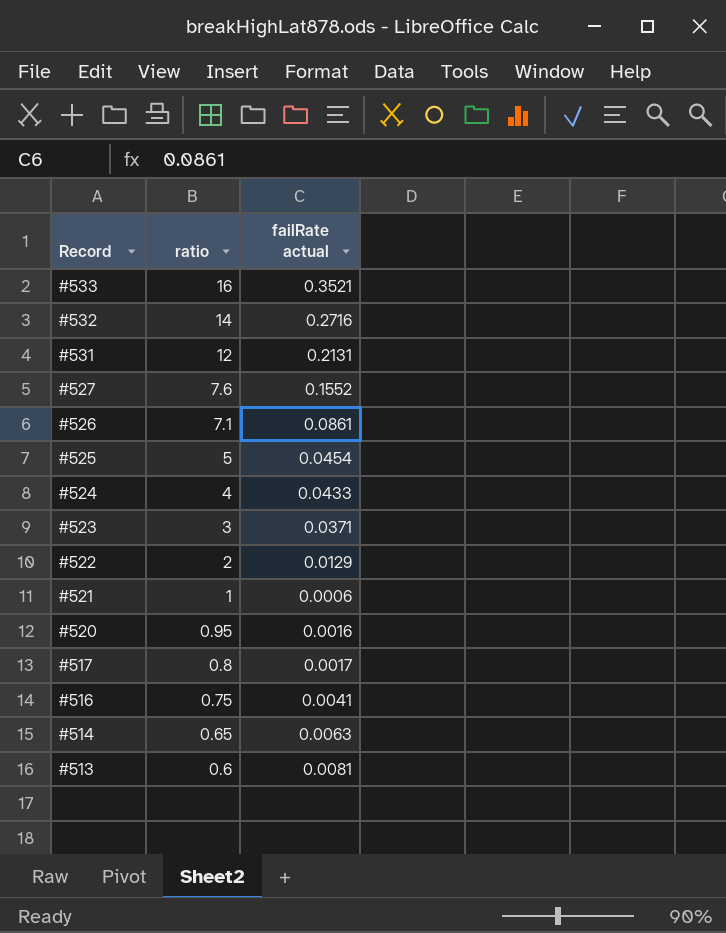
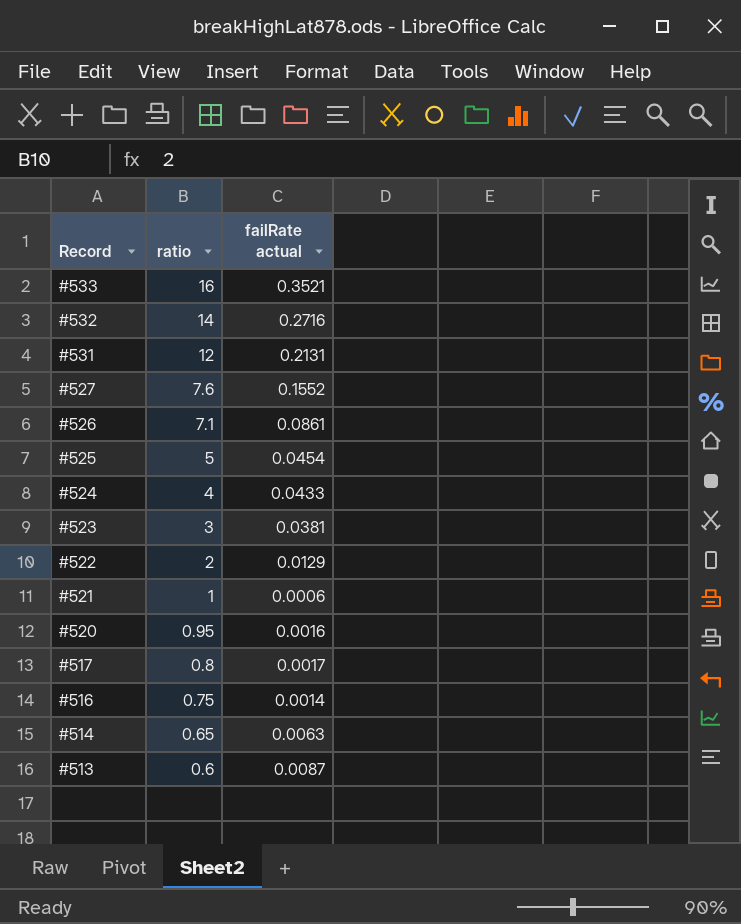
#523 | failRate actual: 0.0371 -> 0.0381
#516 | failRate actual: 0.0041 -> 0.0014
#513 | failRate actual: 0.0081 -> 0.0087

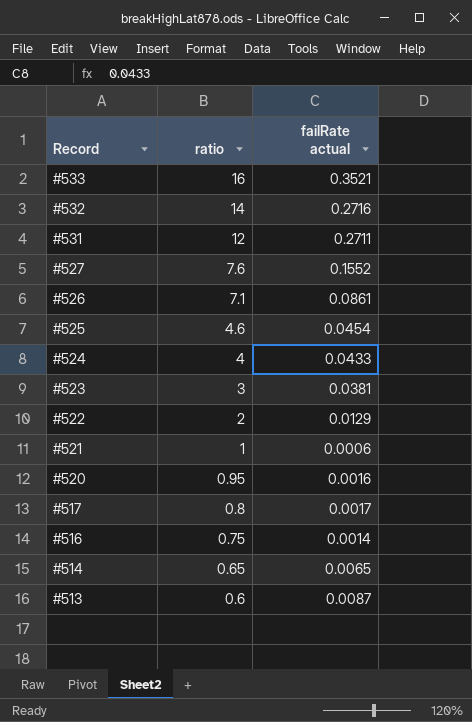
#531 | failRate actual: 0.2131 -> 0.2711
#525 | ratio: 5 -> 4.6
#514 | failRate actual: 0.0063 -> 0.0065

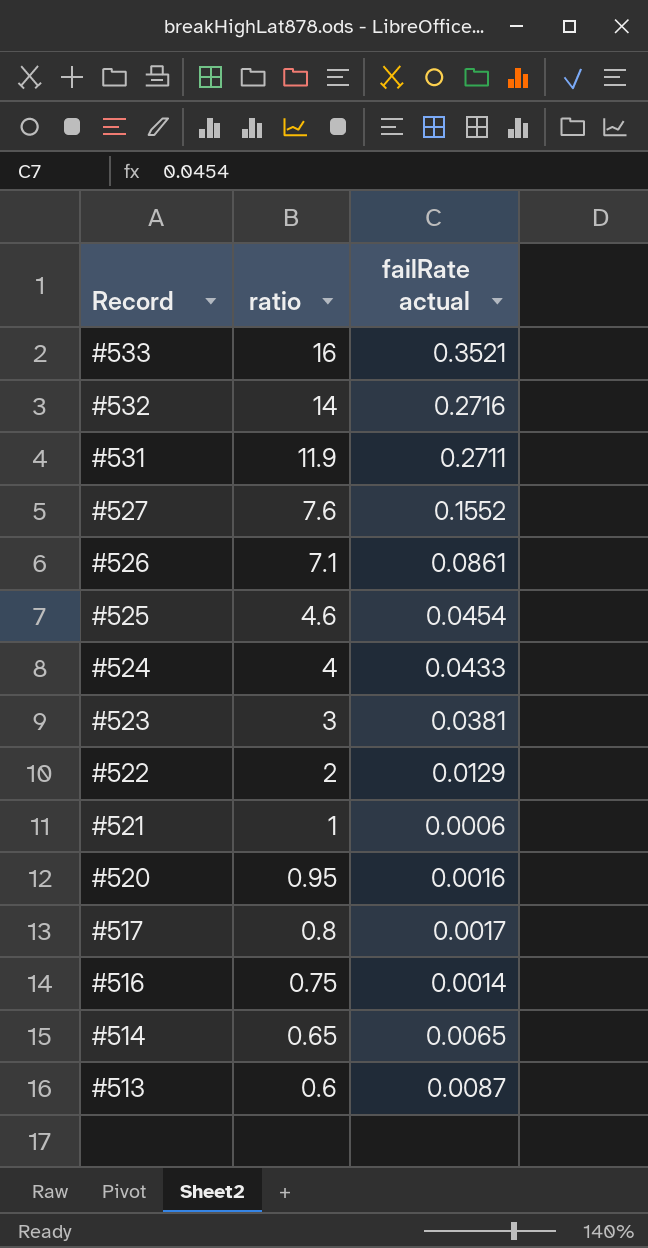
#531 | ratio: 12 -> 11.9

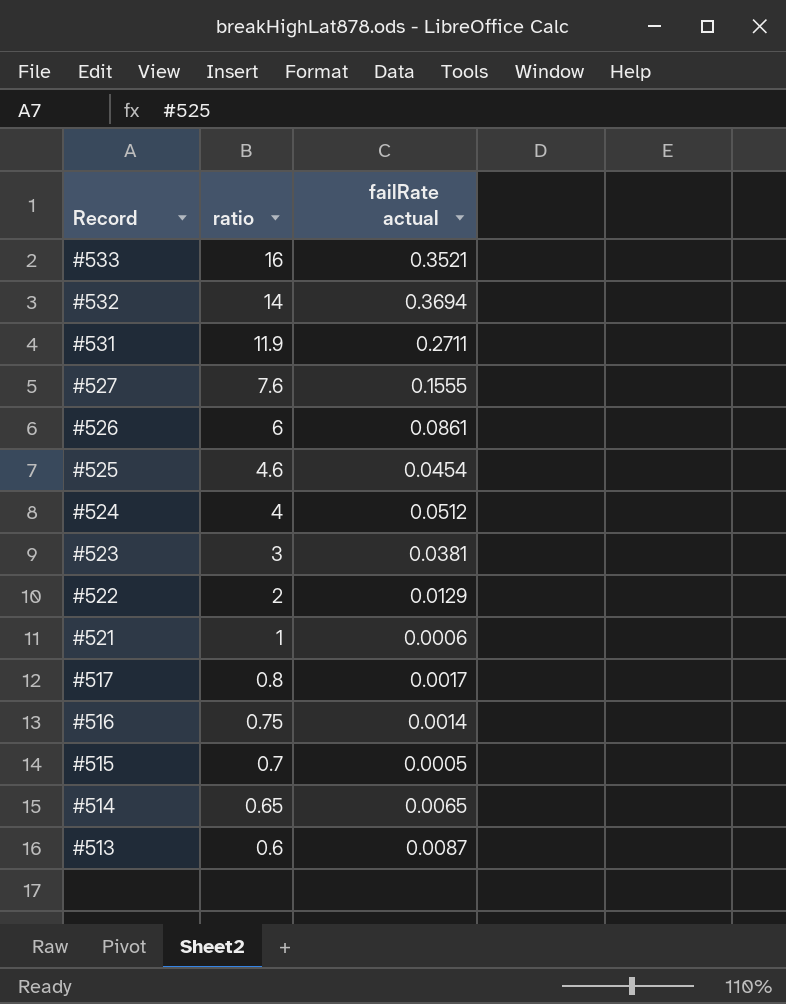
row #520: 0.95 | 0.0016 -> none
#532 | failRate actual: 0.2716 -> 0.3694
#527 | failRate actual: 0.1552 -> 0.1555
#526 | ratio: 7.1 -> 6
#524 | failRate actual: 0.0433 -> 0.0512
row #515: none -> 0.7 | 0.0005

